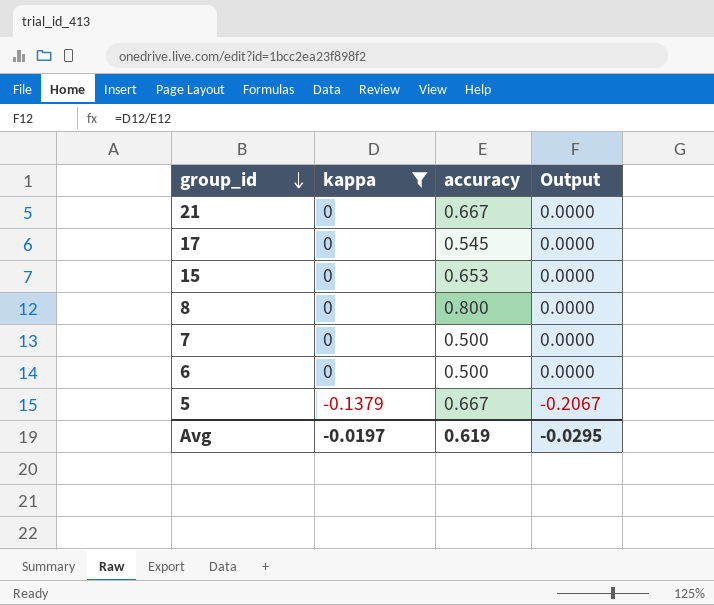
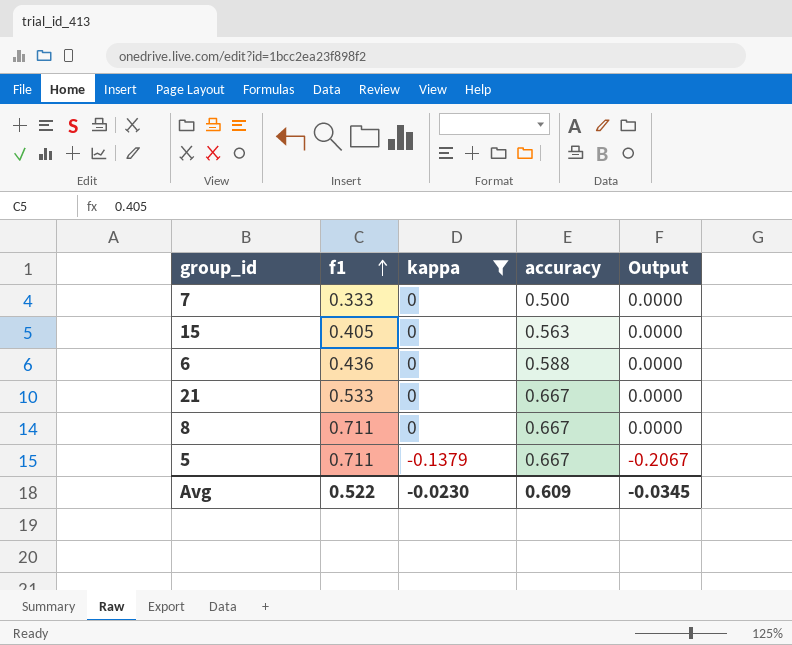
row order: group_id descending -> f1 ascending
column f1 | position: none -> 2
row 17: 0 | 0.545 | 0.0000 -> none
15 | accuracy: 0.653 -> 0.563
6 | accuracy: 0.500 -> 0.588
8 | accuracy: 0.800 -> 0.667
Avg | kappa: -0.0197 -> -0.0230
Avg | accuracy: 0.619 -> 0.609
Avg | Output: -0.0295 -> -0.0345

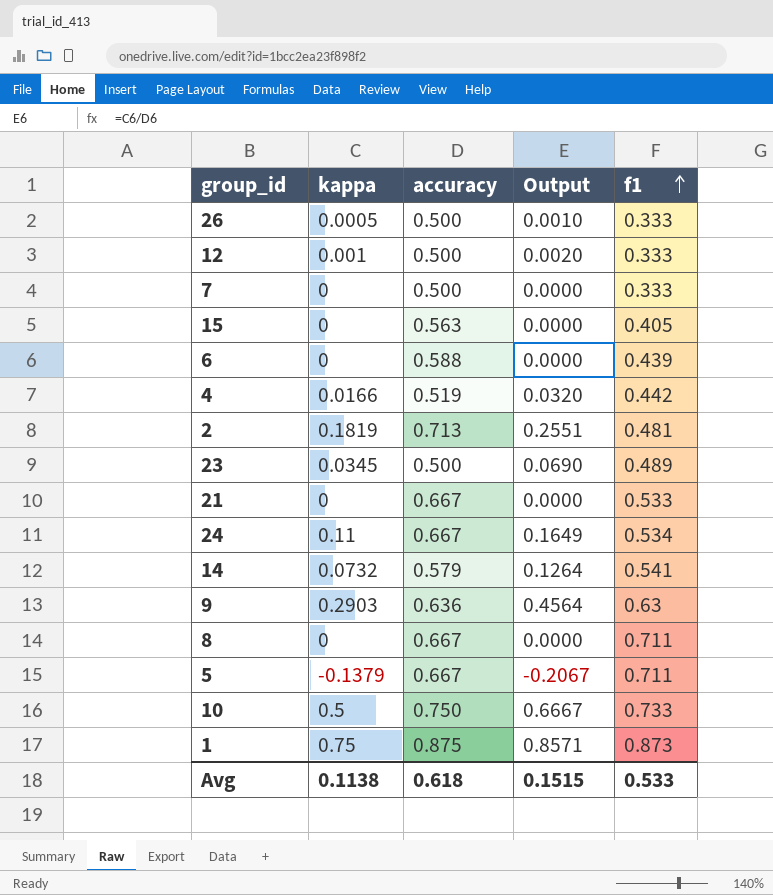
filter: kappa <= 0 -> none
column f1 | position: 2 -> 5
6 | f1: 0.436 -> 0.439
Avg | kappa: -0.0230 -> 0.1138
Avg | accuracy: 0.609 -> 0.618
Avg | Output: -0.0345 -> 0.1515
Avg | f1: 0.522 -> 0.533

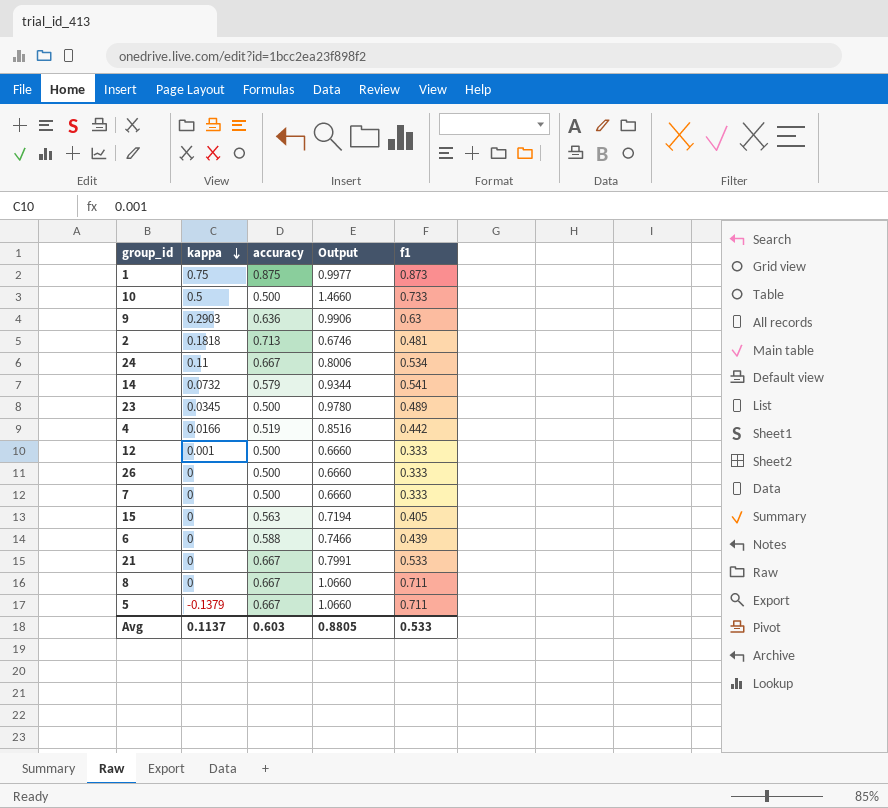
row order: f1 ascending -> kappa descending
column Output | formula: [kappa] / [accuracy] -> [f1] / [accuracy]
10 | accuracy: 0.750 -> 0.500
2 | kappa: 0.1819 -> 0.1818
26 | kappa: 0.0005 -> 0
Avg | kappa: 0.1138 -> 0.1137
Avg | accuracy: 0.618 -> 0.603
Avg | Output: 0.1515 -> 0.8805

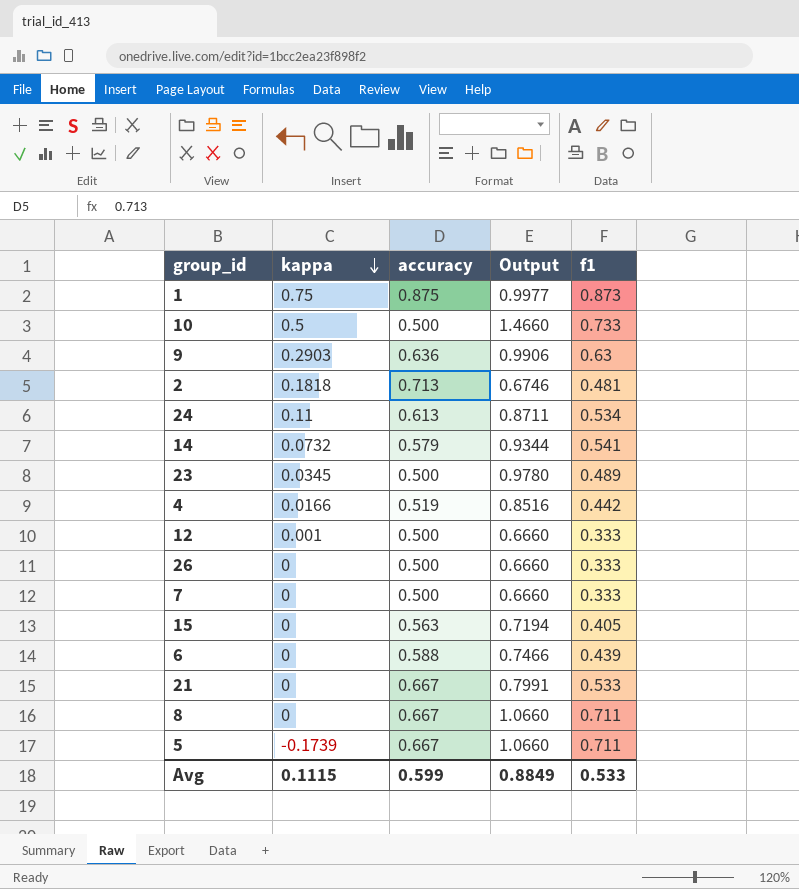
24 | accuracy: 0.667 -> 0.613
24 | Output: 0.8006 -> 0.8711
5 | kappa: -0.1379 -> -0.1739
Avg | kappa: 0.1137 -> 0.1115
Avg | accuracy: 0.603 -> 0.599
Avg | Output: 0.8805 -> 0.8849

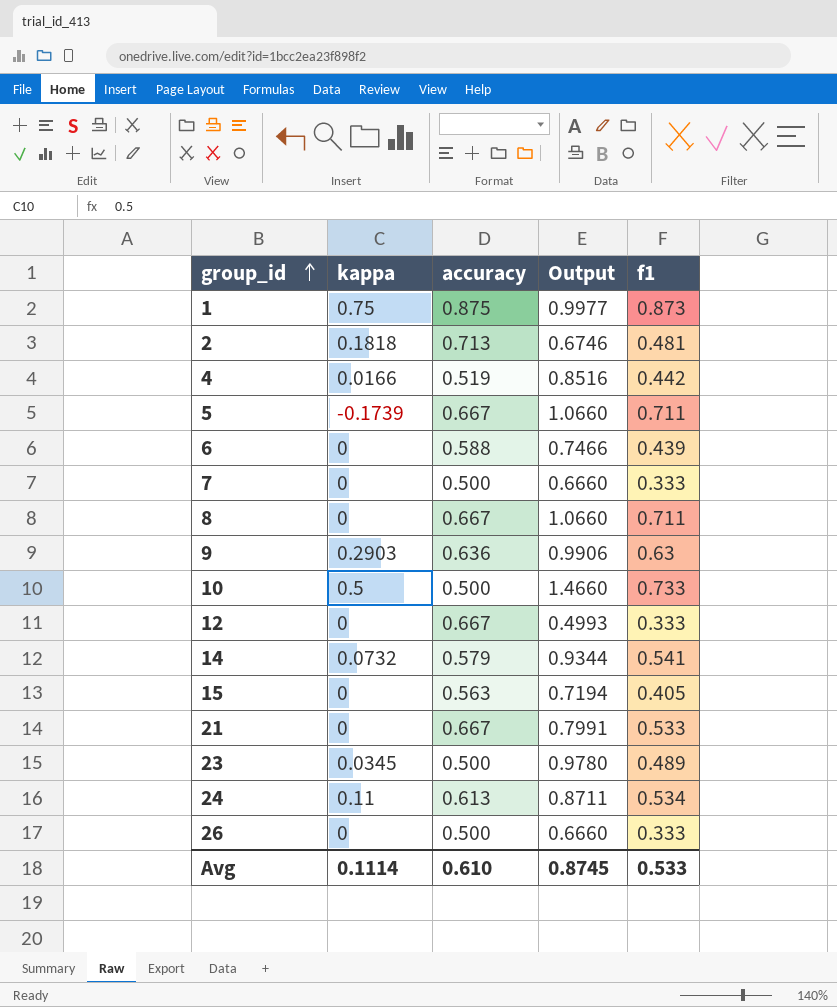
row order: kappa descending -> group_id ascending
12 | kappa: 0.001 -> 0
12 | accuracy: 0.500 -> 0.667
12 | Output: 0.6660 -> 0.4993
Avg | kappa: 0.1115 -> 0.1114
Avg | accuracy: 0.599 -> 0.610
Avg | Output: 0.8849 -> 0.8745

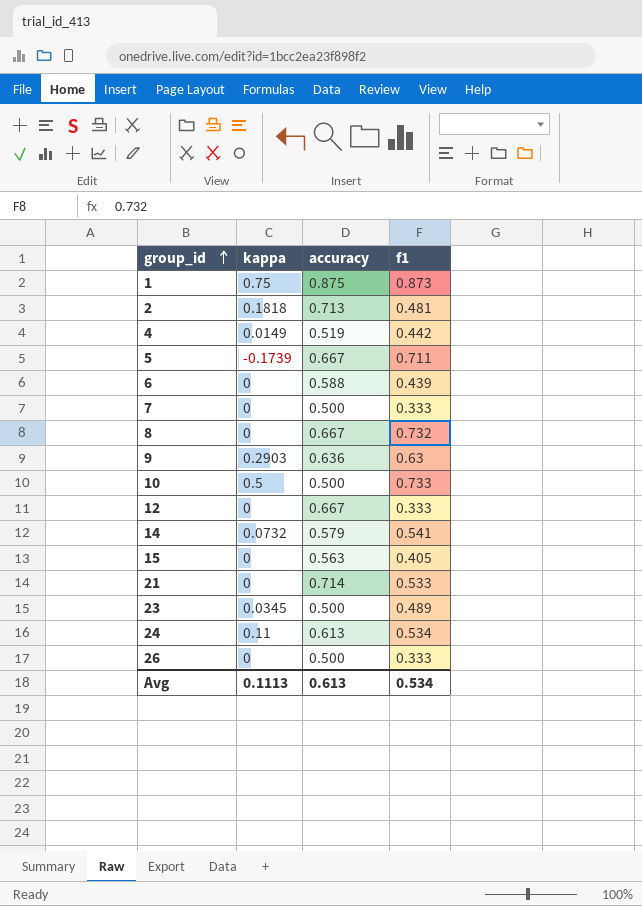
column Output | formula: [f1] / [accuracy] -> none
4 | kappa: 0.0166 -> 0.0149
8 | f1: 0.711 -> 0.732
21 | accuracy: 0.667 -> 0.714
Avg | kappa: 0.1114 -> 0.1113
Avg | accuracy: 0.610 -> 0.613
Avg | f1: 0.533 -> 0.534

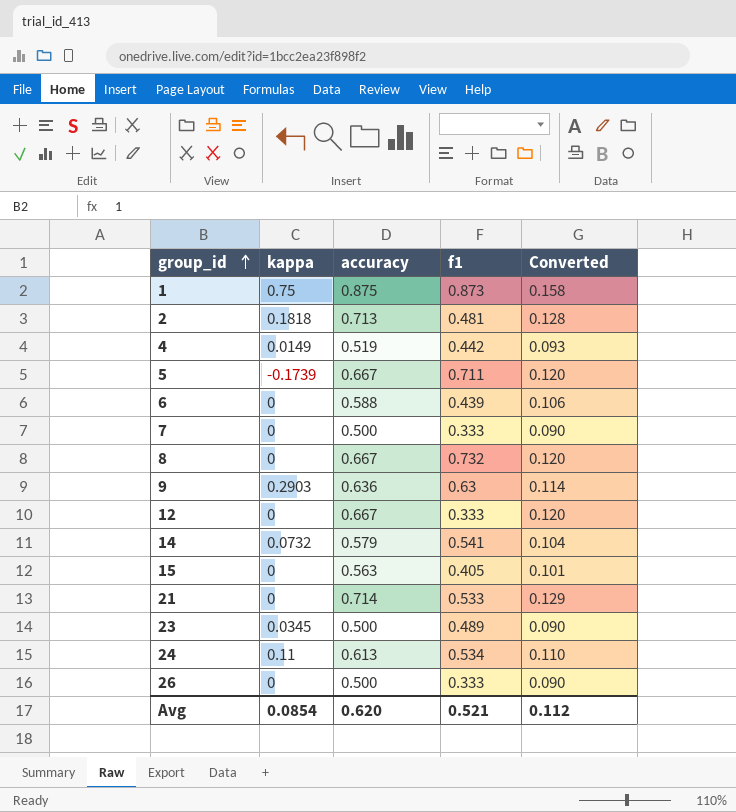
column Converted | formula: none -> [accuracy] * 0.18
row 10: 0.5 | 0.500 | 0.733 -> none
Avg | kappa: 0.1113 -> 0.0854
Avg | accuracy: 0.613 -> 0.620
Avg | f1: 0.534 -> 0.521

